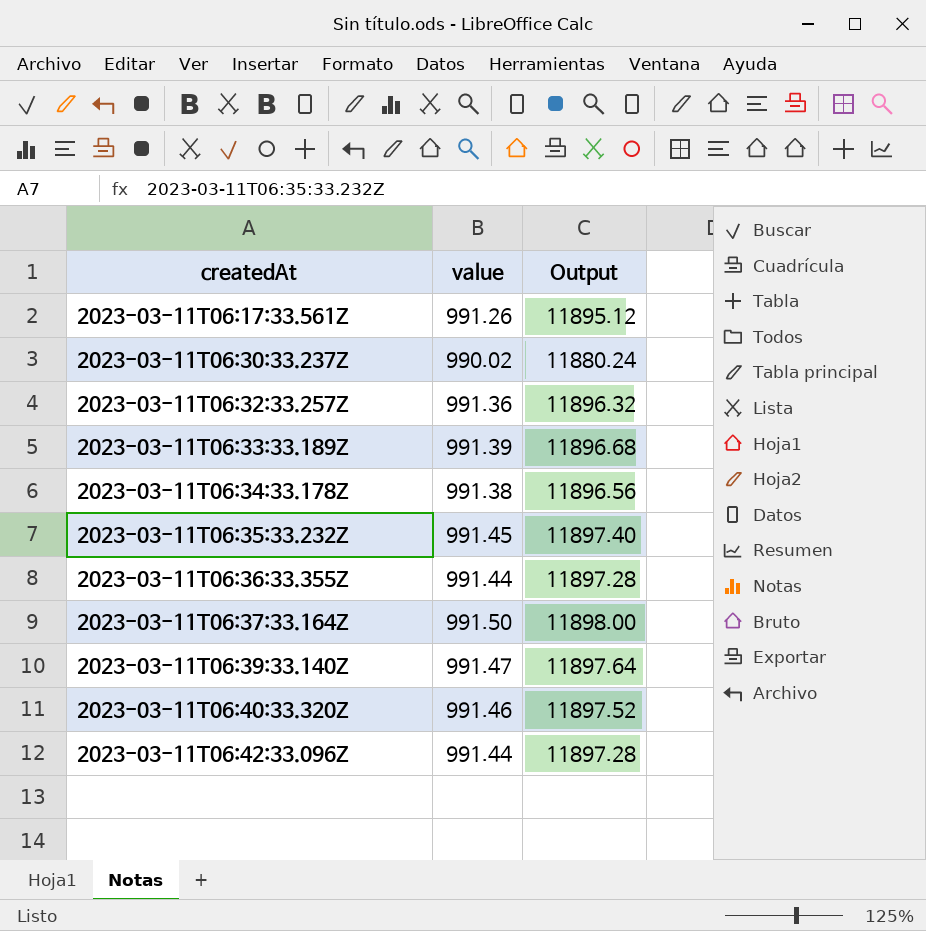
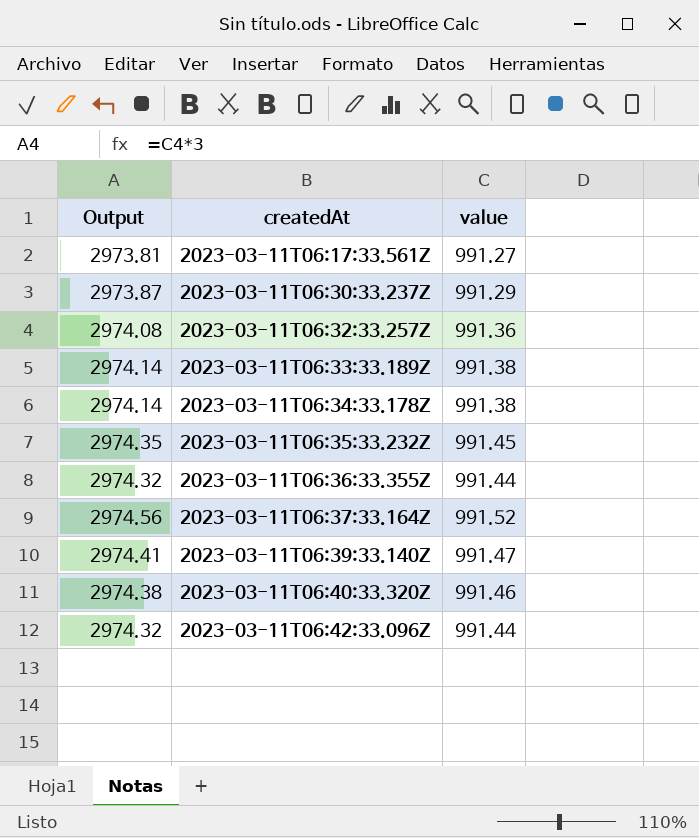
column Output | formula: [value] * 12 -> [value] * 3
column Output | position: 3 -> 1
2023-03-11T06:17:33.561Z | value: 991.26 -> 991.27
2023-03-11T06:30:33.237Z | value: 990.02 -> 991.29
2023-03-11T06:33:33.189Z | value: 991.39 -> 991.38
2023-03-11T06:37:33.164Z | value: 991.50 -> 991.52

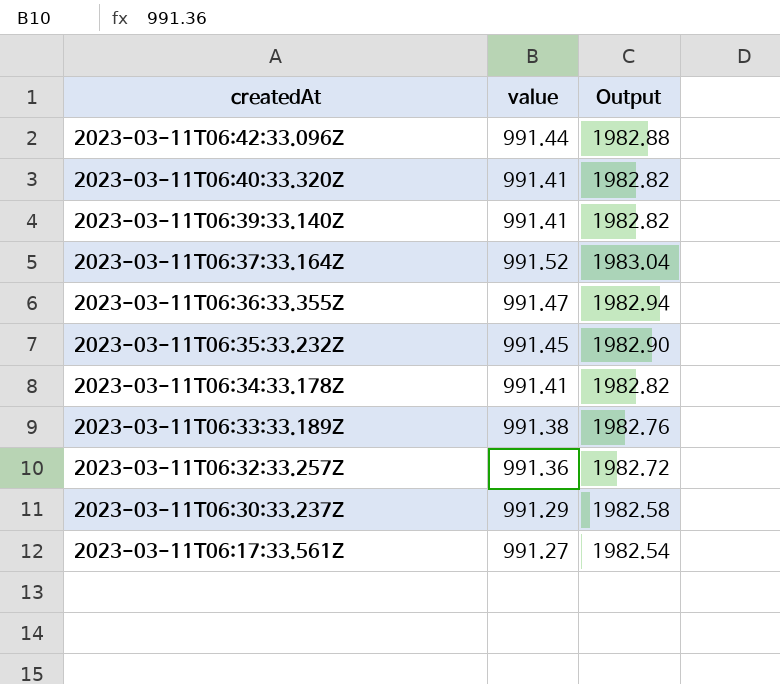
row order: createdAt ascending -> createdAt descending
column Output | formula: [value] * 3 -> [value] * 2
column Output | position: 1 -> 3
2023-03-11T06:40:33.320Z | value: 991.46 -> 991.41
2023-03-11T06:39:33.140Z | value: 991.47 -> 991.41
2023-03-11T06:36:33.355Z | value: 991.44 -> 991.47
2023-03-11T06:34:33.178Z | value: 991.38 -> 991.41

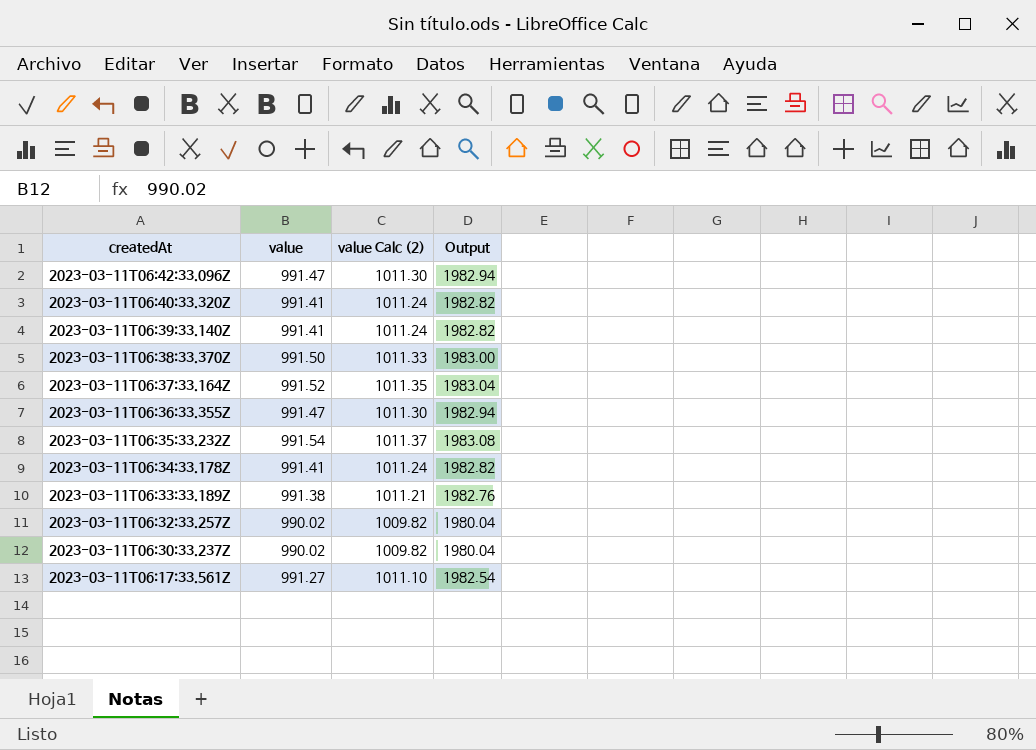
column value Calc (2) | formula: none -> [value] * 1.02
2023-03-11T06:42:33.096Z | value: 991.44 -> 991.47
2023-03-11T06:42:33.096Z | Output: 1982.88 -> 1982.94
row 2023-03-11T06:38:33.370Z: none -> 991.50 | 1011.33 | 1983.00
2023-03-11T06:35:33.232Z | value: 991.45 -> 991.54
2023-03-11T06:35:33.232Z | Output: 1982.90 -> 1983.08
2023-03-11T06:32:33.257Z | value: 991.36 -> 990.02
2023-03-11T06:32:33.257Z | Output: 1982.72 -> 1980.04
2023-03-11T06:30:33.237Z | value: 991.29 -> 990.02
2023-03-11T06:30:33.237Z | Output: 1982.58 -> 1980.04

